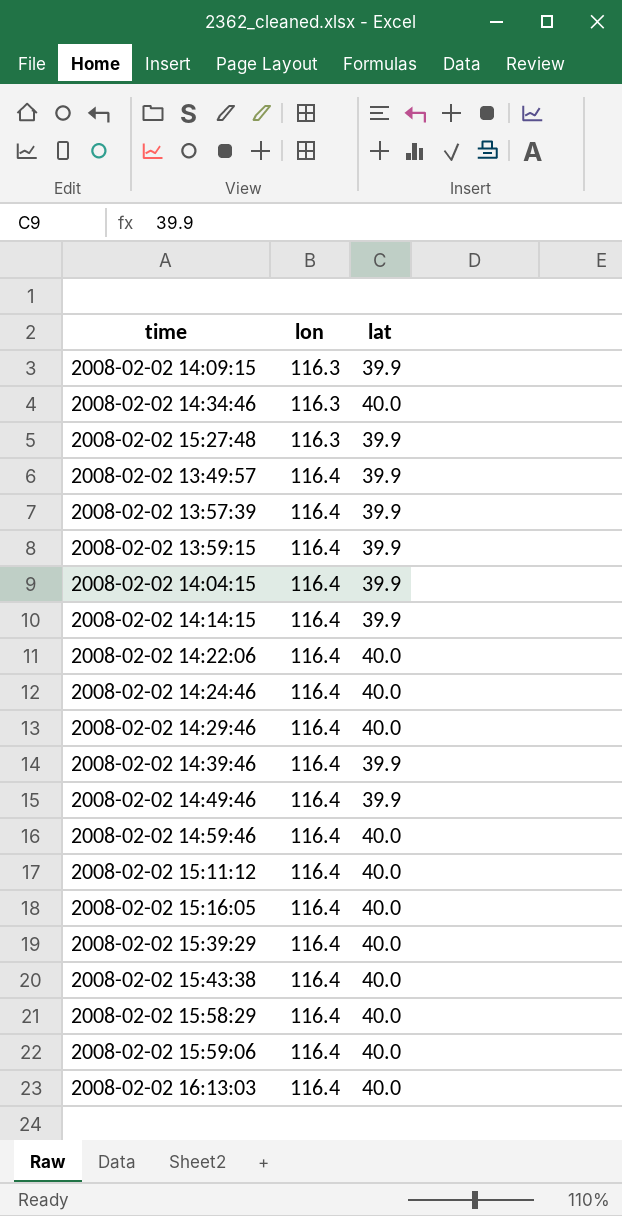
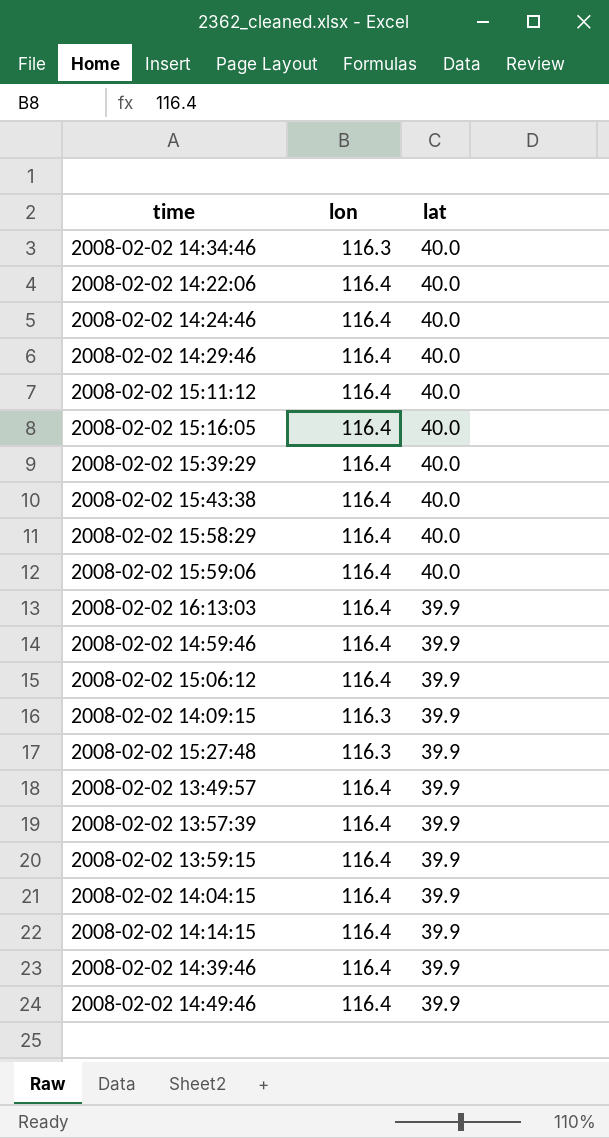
row order: lon ascending -> lat descending
2008-02-02 16:13:03 | lat: 40.0 -> 39.9
2008-02-02 14:59:46 | lat: 40.0 -> 39.9
row 2008-02-02 15:06:12: none -> 116.4 | 39.9

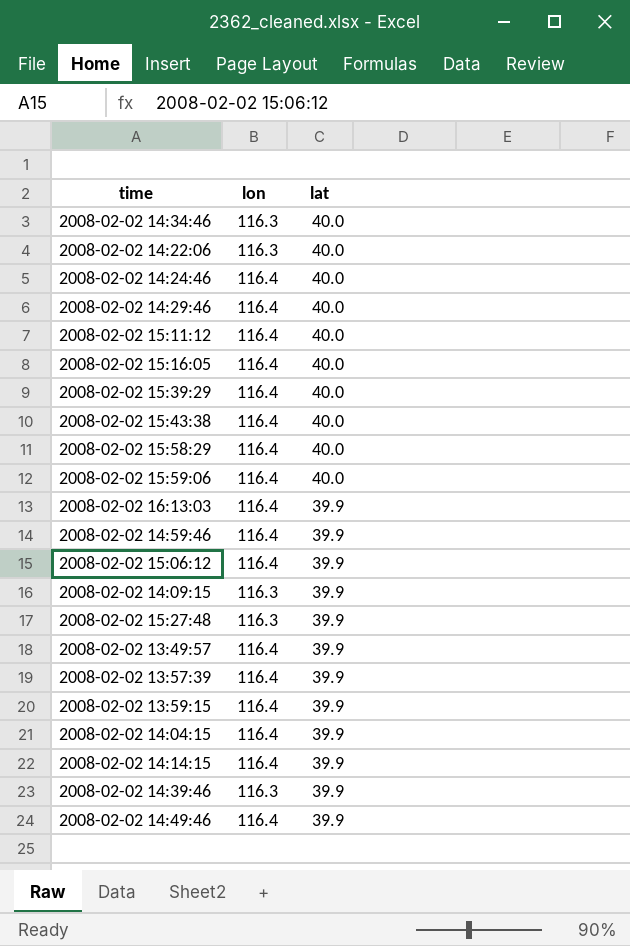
2008-02-02 14:22:06 | lon: 116.4 -> 116.3
2008-02-02 14:39:46 | lon: 116.4 -> 116.3

